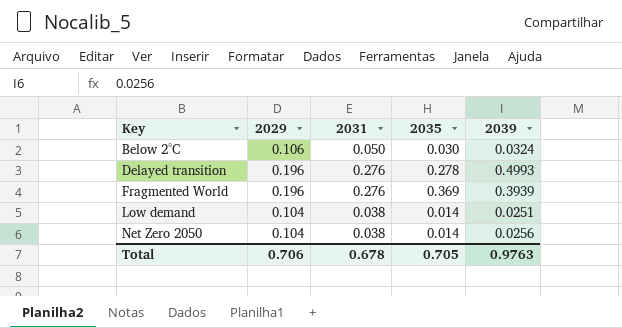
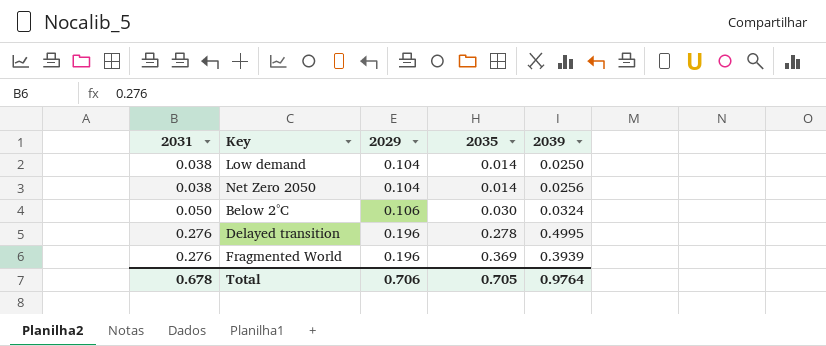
row order: Key ascending -> 2031 ascending
column 2031 | position: 3 -> 1
Low demand | 2039: 0.0251 -> 0.0250
Delayed transition | 2039: 0.4993 -> 0.4995
Total | 2039: 0.9763 -> 0.9764

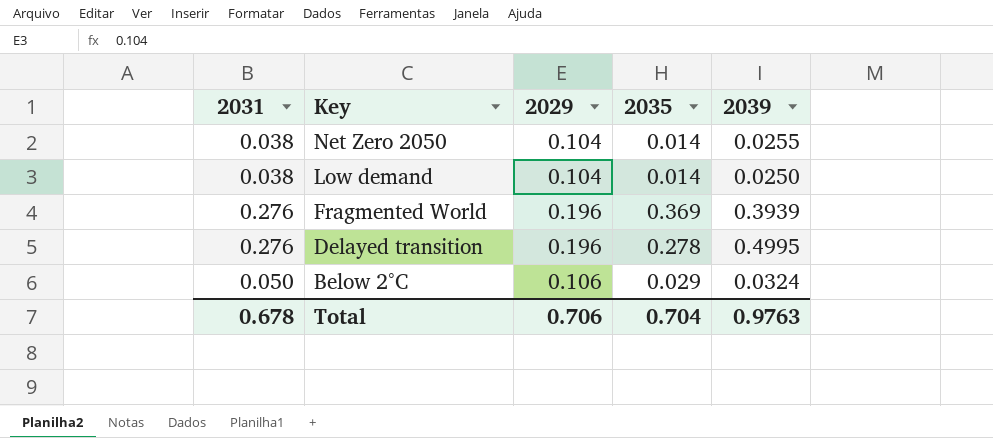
row order: 2031 ascending -> Key descending
Net Zero 2050 | 2039: 0.0256 -> 0.0255
Below 2°C | 2035: 0.030 -> 0.029
Total | 2035: 0.705 -> 0.704
Total | 2039: 0.9764 -> 0.9763

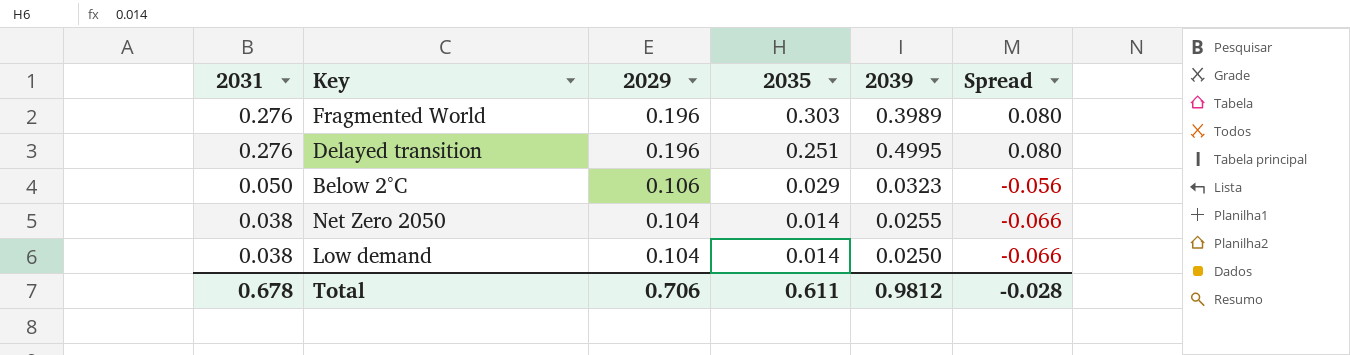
row order: Key descending -> 2031 descending
column Spread | formula: none -> [2031] - [2029]
Fragmented World | 2035: 0.369 -> 0.303
Fragmented World | 2039: 0.3939 -> 0.3989
Delayed transition | 2035: 0.278 -> 0.251
Below 2°C | 2039: 0.0324 -> 0.0323
Total | 2035: 0.704 -> 0.611
Total | 2039: 0.9763 -> 0.9812

